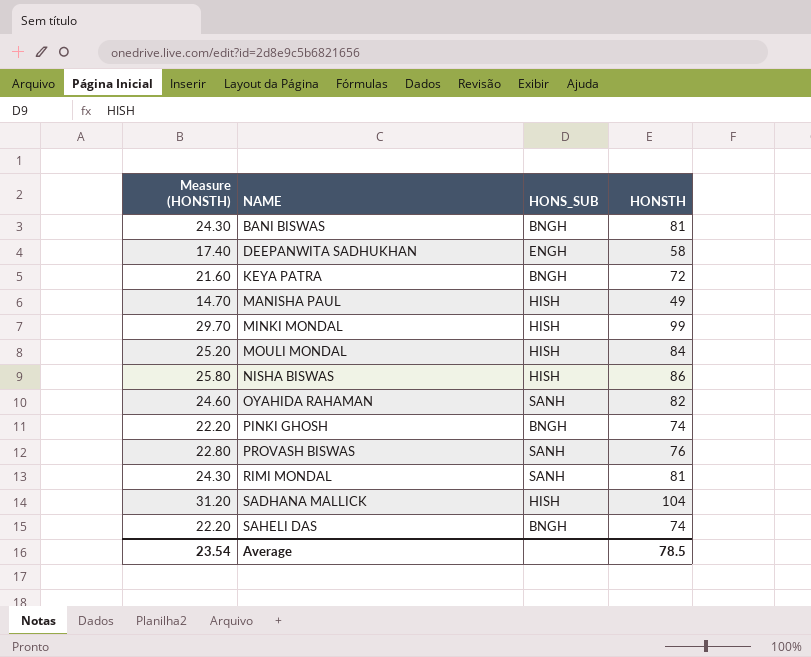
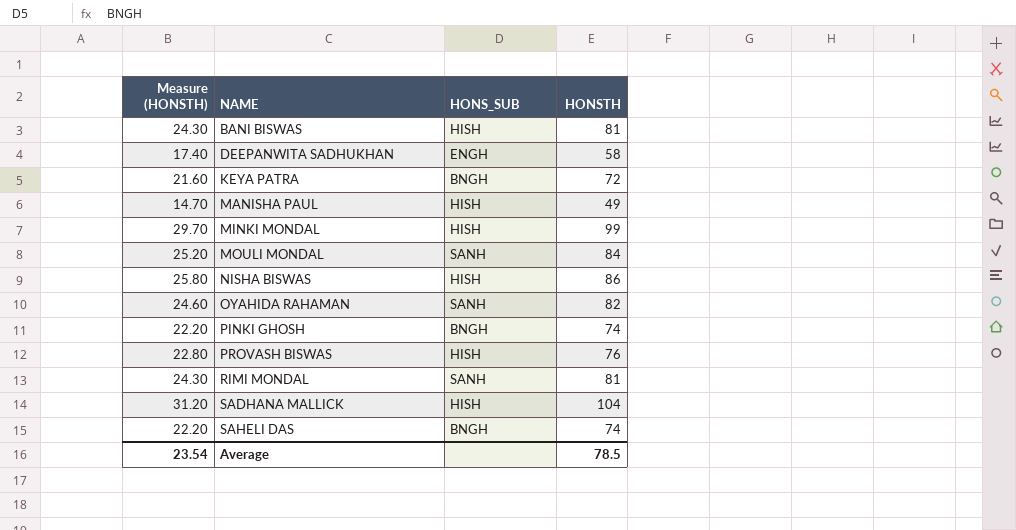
BANI BISWAS | HONS_SUB: BNGH -> HISH
MOULI MONDAL | HONS_SUB: HISH -> SANH
PROVASH BISWAS | HONS_SUB: SANH -> HISH

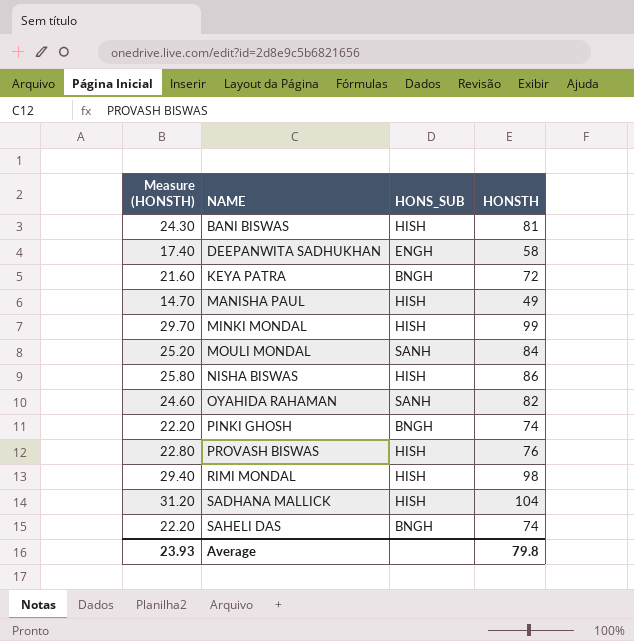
RIMI MONDAL | Measure (HONSTH): 24.30 -> 29.40
RIMI MONDAL | HONS_SUB: SANH -> HISH
RIMI MONDAL | HONSTH: 81 -> 98
Average | Measure (HONSTH): 23.54 -> 23.93
Average | HONSTH: 78.5 -> 79.8

